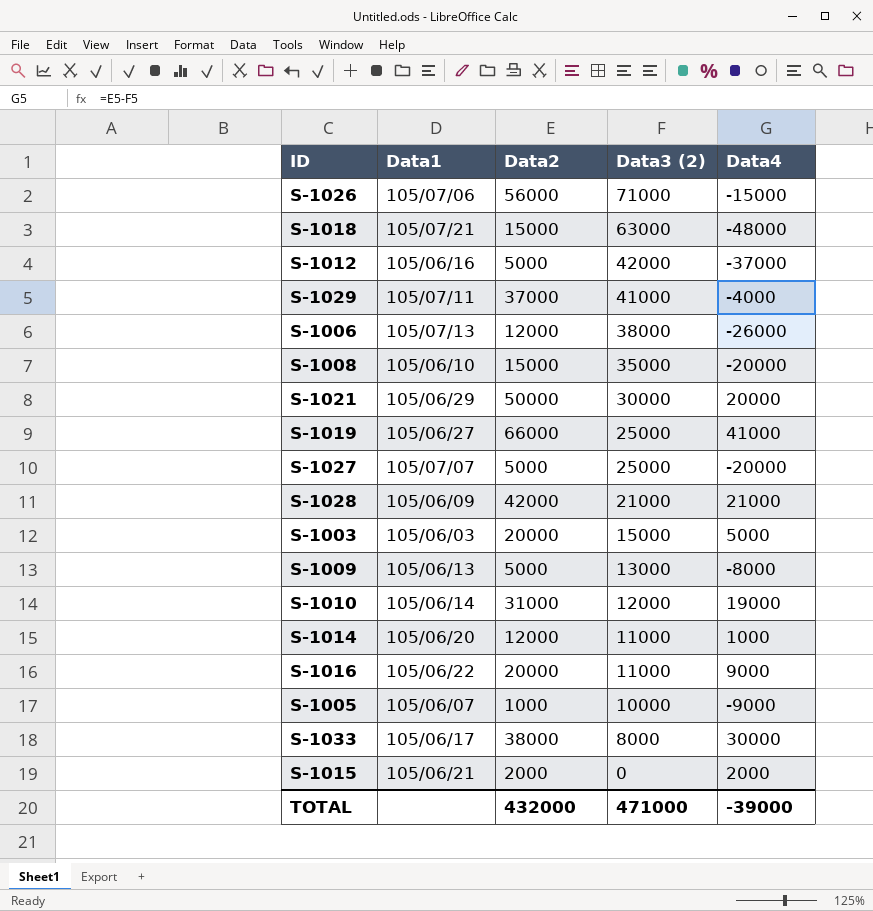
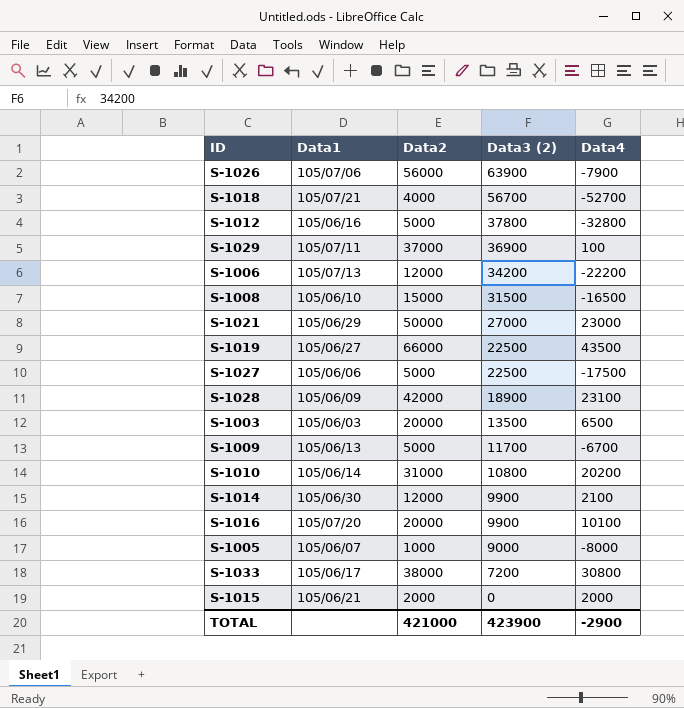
S-1026 | Data3 (2): 71000 -> 63900
S-1026 | Data4: -15000 -> -7900
S-1018 | Data2: 15000 -> 4000
S-1018 | Data3 (2): 63000 -> 56700
S-1018 | Data4: -48000 -> -52700
S-1012 | Data3 (2): 42000 -> 37800
S-1012 | Data4: -37000 -> -32800
S-1029 | Data3 (2): 41000 -> 36900
S-1029 | Data4: -4000 -> 100
S-1006 | Data3 (2): 38000 -> 34200
S-1006 | Data4: -26000 -> -22200
S-1008 | Data3 (2): 35000 -> 31500
S-1008 | Data4: -20000 -> -16500
S-1021 | Data3 (2): 30000 -> 27000
S-1021 | Data4: 20000 -> 23000
S-1019 | Data3 (2): 25000 -> 22500
S-1019 | Data4: 41000 -> 43500
S-1027 | Data1: 105/07/07 -> 105/06/06
S-1027 | Data3 (2): 25000 -> 22500
S-1027 | Data4: -20000 -> -17500
S-1028 | Data3 (2): 21000 -> 18900
S-1028 | Data4: 21000 -> 23100
S-1003 | Data3 (2): 15000 -> 13500
S-1003 | Data4: 5000 -> 6500
S-1009 | Data3 (2): 13000 -> 11700
S-1009 | Data4: -8000 -> -6700
S-1010 | Data3 (2): 12000 -> 10800
S-1010 | Data4: 19000 -> 20200
S-1014 | Data1: 105/06/20 -> 105/06/30
S-1014 | Data3 (2): 11000 -> 9900
S-1014 | Data4: 1000 -> 2100
S-1016 | Data1: 105/06/22 -> 105/07/20
S-1016 | Data3 (2): 11000 -> 9900
S-1016 | Data4: 9000 -> 10100
S-1005 | Data3 (2): 10000 -> 9000
S-1005 | Data4: -9000 -> -8000
S-1033 | Data3 (2): 8000 -> 7200
S-1033 | Data4: 30000 -> 30800
TOTAL | Data2: 432000 -> 421000
TOTAL | Data3 (2): 471000 -> 423900
TOTAL | Data4: -39000 -> -2900

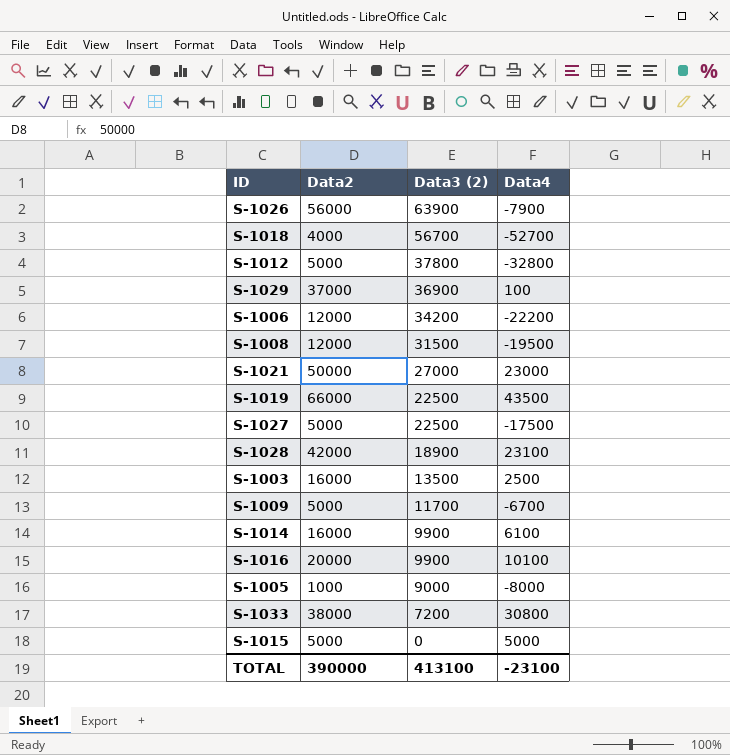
column Data1 | position: 2 -> none
row S-1010: 105/06/14 | 31000 | 10800 | 20200 -> none
S-1008 | Data2: 15000 -> 12000
S-1008 | Data4: -16500 -> -19500
S-1003 | Data2: 20000 -> 16000
S-1003 | Data4: 6500 -> 2500
S-1014 | Data2: 12000 -> 16000
S-1014 | Data4: 2100 -> 6100
S-1015 | Data2: 2000 -> 5000
S-1015 | Data4: 2000 -> 5000
TOTAL | Data2: 421000 -> 390000
TOTAL | Data3 (2): 423900 -> 413100
TOTAL | Data4: -2900 -> -23100

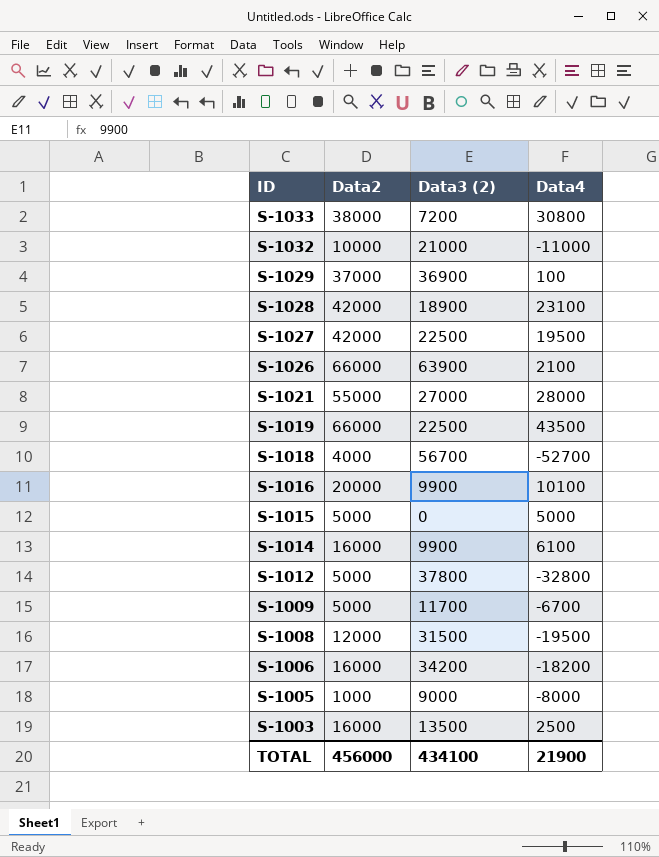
row order: Data3 (2) descending -> ID descending
row S-1032: none -> 10000 | 21000 | -11000
S-1027 | Data2: 5000 -> 42000
S-1027 | Data4: -17500 -> 19500
S-1026 | Data2: 56000 -> 66000
S-1026 | Data4: -7900 -> 2100
S-1021 | Data2: 50000 -> 55000
S-1021 | Data4: 23000 -> 28000
S-1006 | Data2: 12000 -> 16000
S-1006 | Data4: -22200 -> -18200
TOTAL | Data2: 390000 -> 456000
TOTAL | Data3 (2): 413100 -> 434100
TOTAL | Data4: -23100 -> 21900

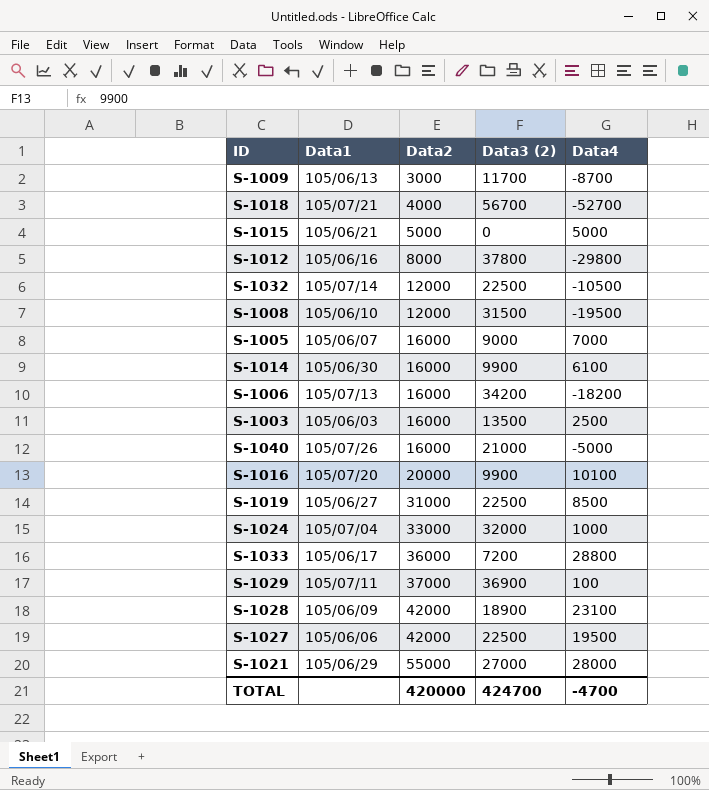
row order: ID descending -> Data2 ascending
column Data1 | position: none -> 2
row S-1026: 66000 | 63900 | 2100 -> none
S-1009 | Data2: 5000 -> 3000
S-1009 | Data4: -6700 -> -8700
S-1012 | Data2: 5000 -> 8000
S-1012 | Data4: -32800 -> -29800
S-1032 | Data2: 10000 -> 12000
S-1032 | Data3 (2): 21000 -> 22500
S-1032 | Data4: -11000 -> -10500
S-1005 | Data2: 1000 -> 16000
S-1005 | Data4: -8000 -> 7000
row S-1040: none -> 105/07/26 | 16000 | 21000 | -5000
S-1019 | Data2: 66000 -> 31000
S-1019 | Data4: 43500 -> 8500
row S-1024: none -> 105/07/04 | 33000 | 32000 | 1000
S-1033 | Data2: 38000 -> 36000
S-1033 | Data4: 30800 -> 28800
TOTAL | Data2: 456000 -> 420000
TOTAL | Data3 (2): 434100 -> 424700
TOTAL | Data4: 21900 -> -4700

